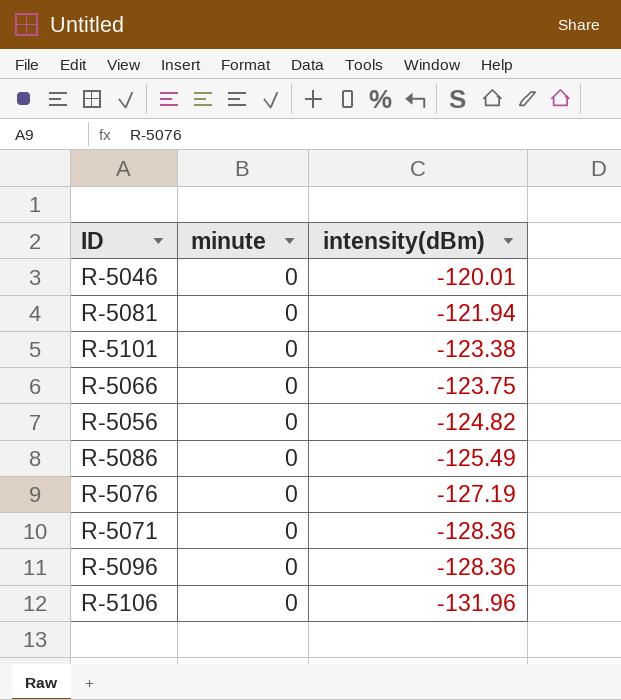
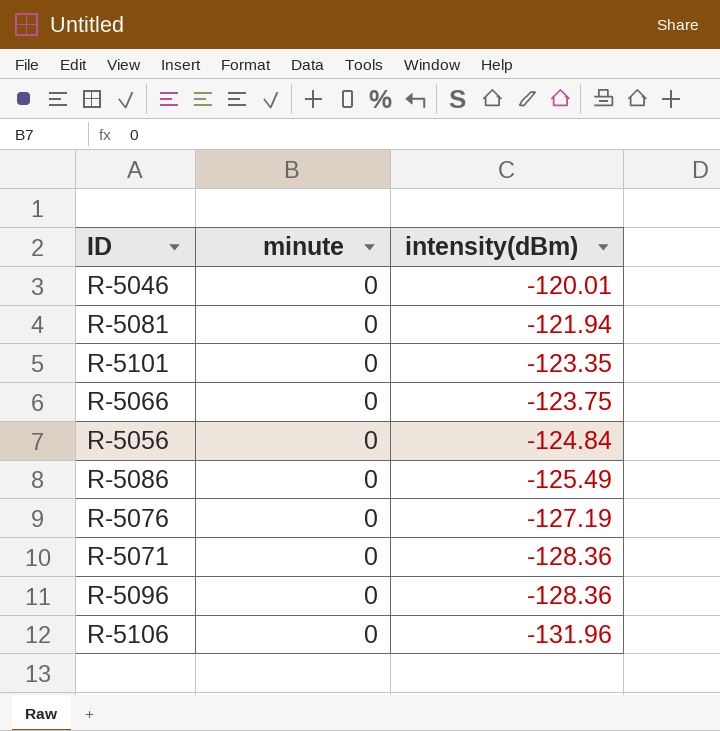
R-5101 | intensity(dBm): -123.38 -> -123.35
R-5056 | intensity(dBm): -124.82 -> -124.84

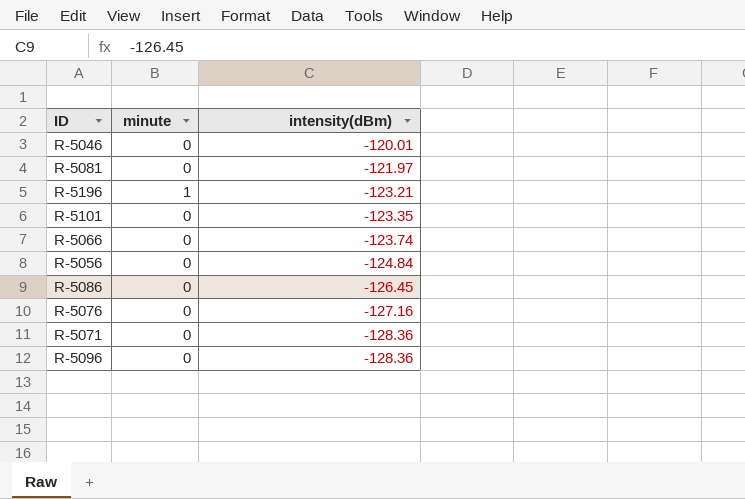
row R-5106: 0 | -131.96 -> none
R-5081 | intensity(dBm): -121.94 -> -121.97
row R-5196: none -> 1 | -123.21
R-5066 | intensity(dBm): -123.75 -> -123.74
R-5086 | intensity(dBm): -125.49 -> -126.45
R-5076 | intensity(dBm): -127.19 -> -127.16

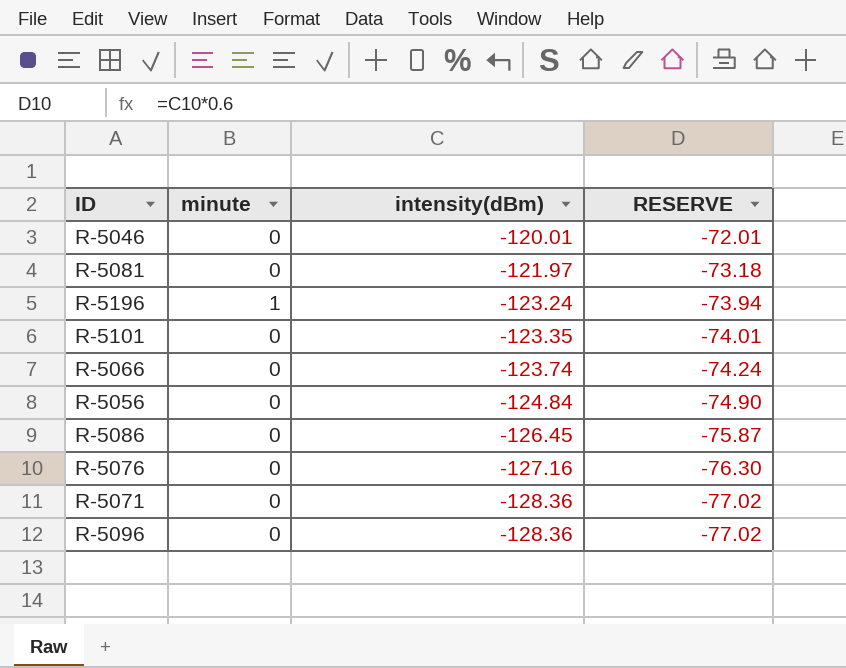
column RESERVE | formula: none -> [intensity(dBm)] * 0.6
R-5196 | intensity(dBm): -123.21 -> -123.24

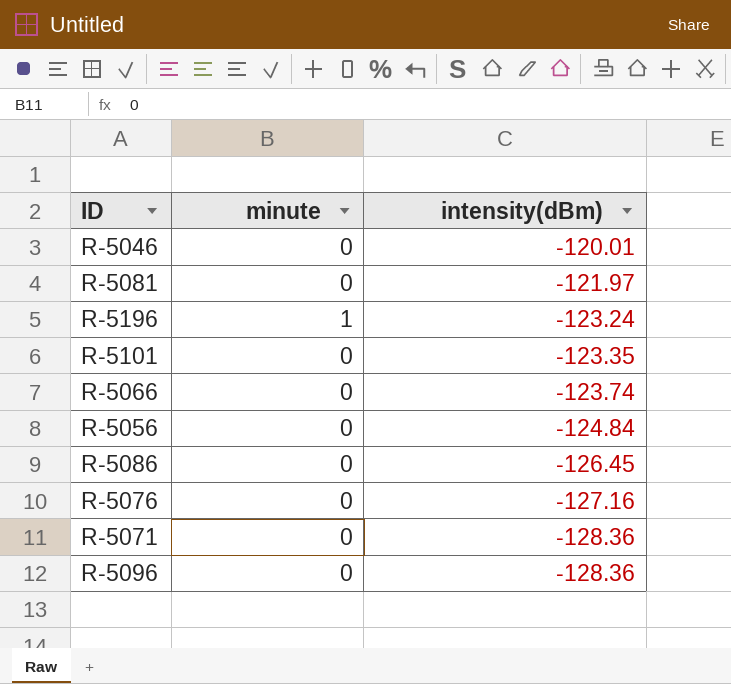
column RESERVE | formula: [intensity(dBm)] * 0.6 -> none

